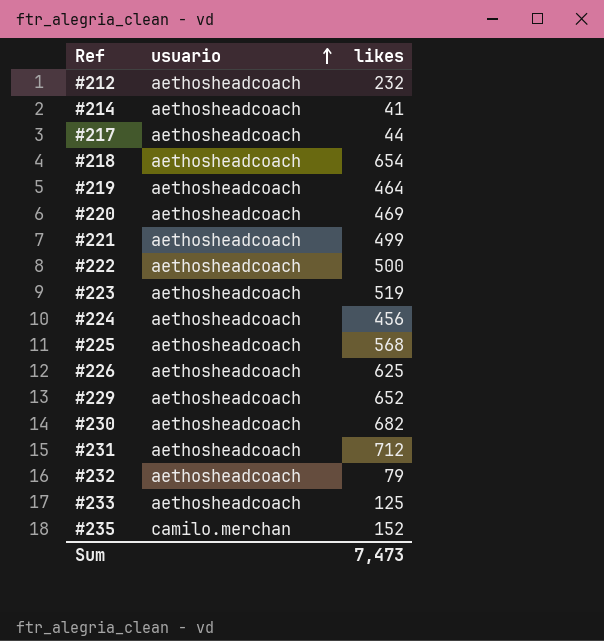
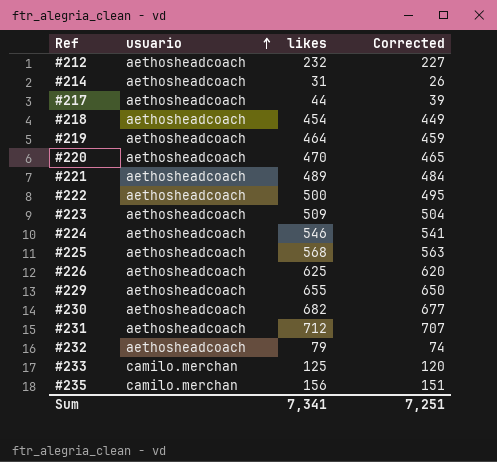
column Corrected | formula: none -> [likes] - 5
#214 | likes: 41 -> 31
#218 | likes: 654 -> 454
#220 | likes: 469 -> 470
#221 | likes: 499 -> 489
#223 | likes: 519 -> 509
#224 | likes: 456 -> 546
#229 | likes: 652 -> 655
#233 | usuario: aethosheadcoach -> camilo.merchan
#235 | likes: 152 -> 156
Sum | likes: 7,473 -> 7,341

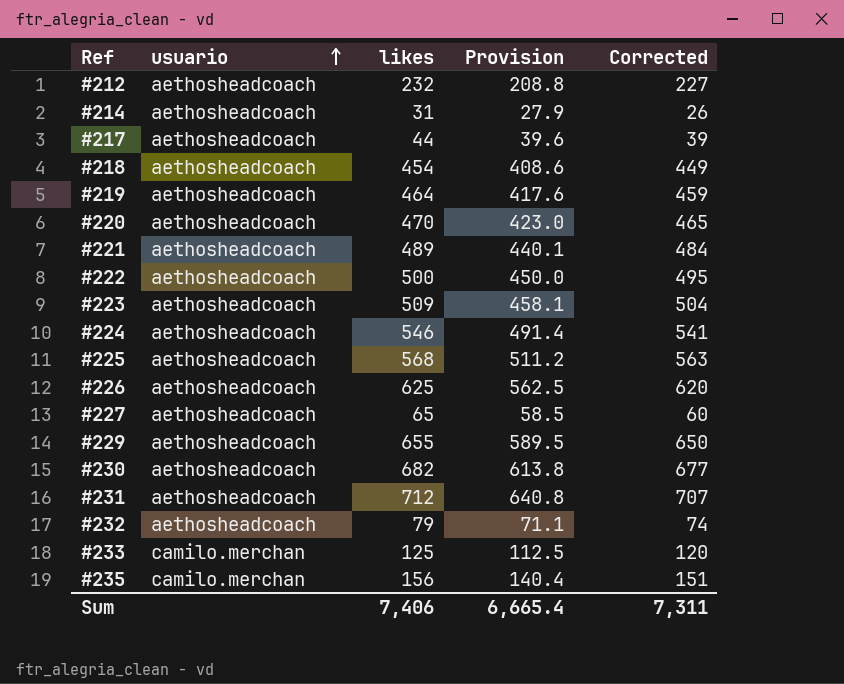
column Provision | formula: none -> [likes] * 0.9
row #227: none -> aethosheadcoach | 65 | 58.5 | 60
Sum | likes: 7,341 -> 7,406
Sum | Corrected: 7,251 -> 7,311

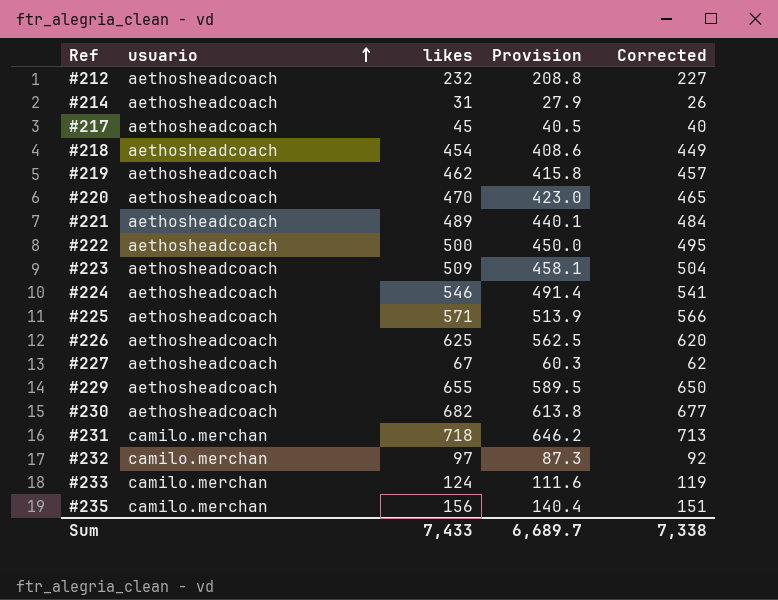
#217 | likes: 44 -> 45
#217 | Provision: 39.6 -> 40.5
#217 | Corrected: 39 -> 40
#219 | likes: 464 -> 462
#219 | Provision: 417.6 -> 415.8
#219 | Corrected: 459 -> 457
#225 | likes: 568 -> 571
#225 | Provision: 511.2 -> 513.9
#225 | Corrected: 563 -> 566
#227 | likes: 65 -> 67
#227 | Provision: 58.5 -> 60.3
#227 | Corrected: 60 -> 62
#231 | usuario: aethosheadcoach -> camilo.merchan
#231 | likes: 712 -> 718
#231 | Provision: 640.8 -> 646.2
#231 | Corrected: 707 -> 713
#232 | usuario: aethosheadcoach -> camilo.merchan
#232 | likes: 79 -> 97
#232 | Provision: 71.1 -> 87.3
#232 | Corrected: 74 -> 92
#233 | likes: 125 -> 124
#233 | Provision: 112.5 -> 111.6
#233 | Corrected: 120 -> 119
Sum | likes: 7,406 -> 7,433
Sum | Provision: 6,665.4 -> 6,689.7
Sum | Corrected: 7,311 -> 7,338

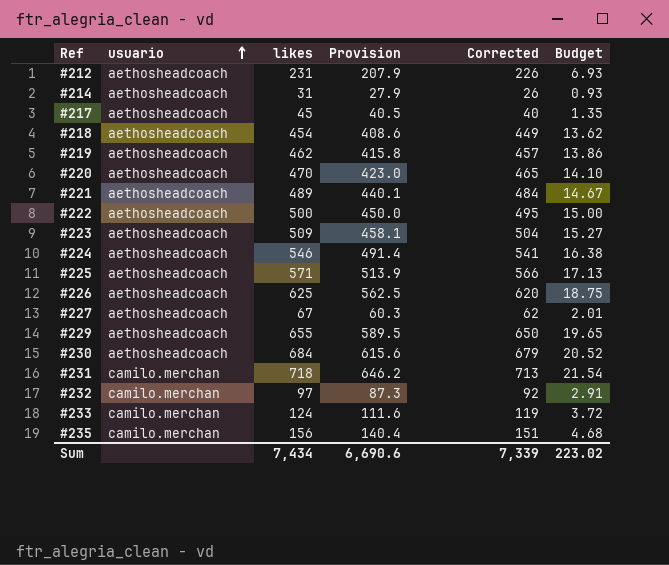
column Budget | formula: none -> [likes] * 0.03
#212 | likes: 232 -> 231
#212 | Provision: 208.8 -> 207.9
#212 | Corrected: 227 -> 226
#230 | likes: 682 -> 684
#230 | Provision: 613.8 -> 615.6
#230 | Corrected: 677 -> 679
Sum | likes: 7,433 -> 7,434
Sum | Provision: 6,689.7 -> 6,690.6
Sum | Corrected: 7,338 -> 7,339

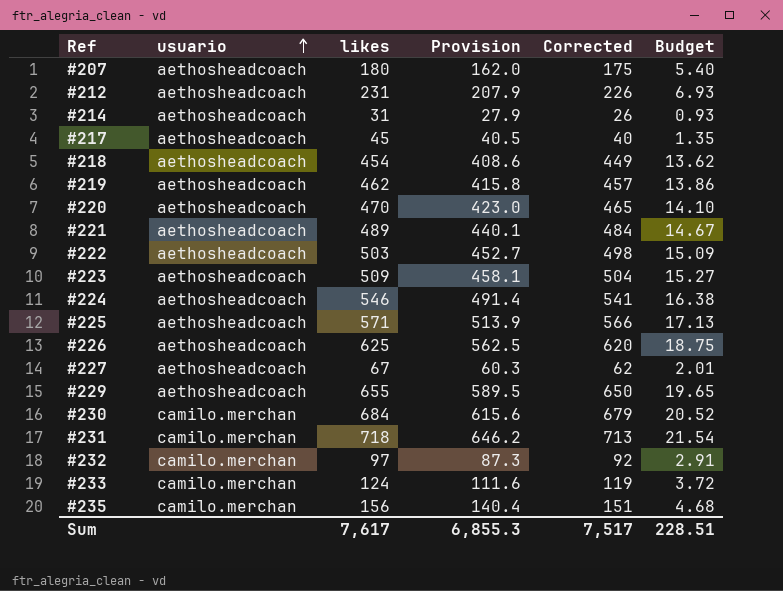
row #207: none -> aethosheadcoach | 180 | 162.0 | 175 | 5.40
#222 | likes: 500 -> 503
#222 | Provision: 450.0 -> 452.7
#222 | Corrected: 495 -> 498
#222 | Budget: 15.00 -> 15.09
#230 | usuario: aethosheadcoach -> camilo.merchan
Sum | likes: 7,434 -> 7,617
Sum | Provision: 6,690.6 -> 6,855.3
Sum | Corrected: 7,339 -> 7,517
Sum | Budget: 223.02 -> 228.51

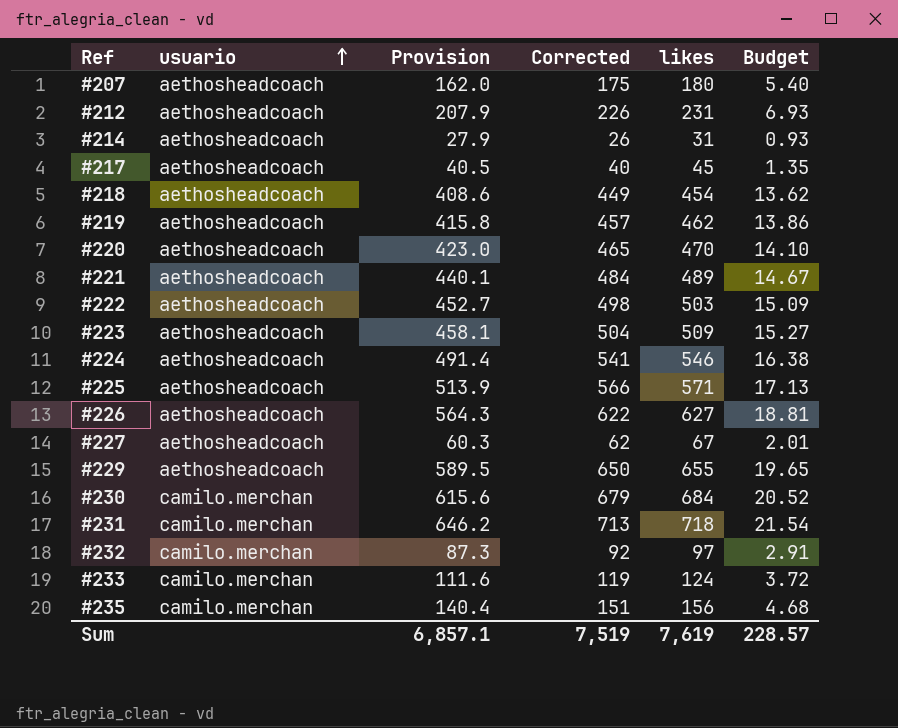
column likes | position: 3 -> 5
#226 | Provision: 562.5 -> 564.3
#226 | Corrected: 620 -> 622
#226 | likes: 625 -> 627
#226 | Budget: 18.75 -> 18.81
Sum | Provision: 6,855.3 -> 6,857.1
Sum | Corrected: 7,517 -> 7,519
Sum | likes: 7,617 -> 7,619
Sum | Budget: 228.51 -> 228.57

